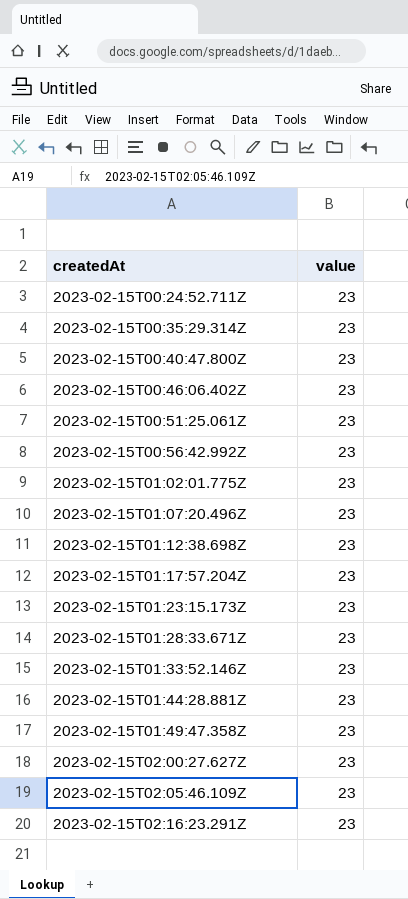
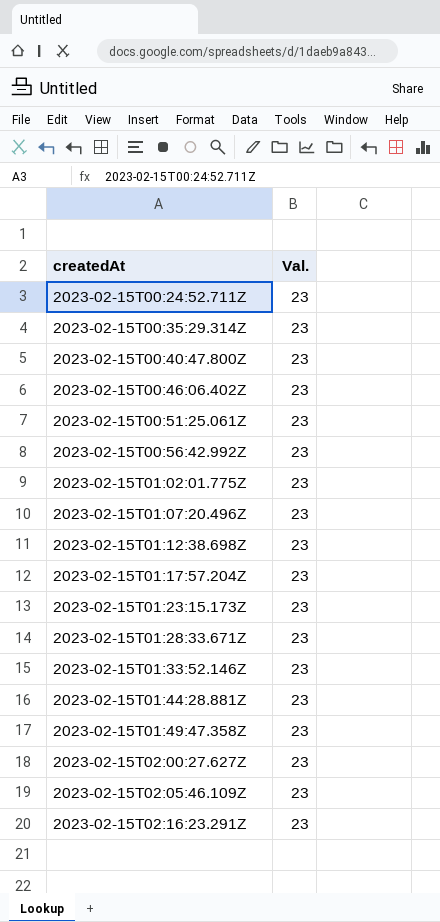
column name: value -> Val.

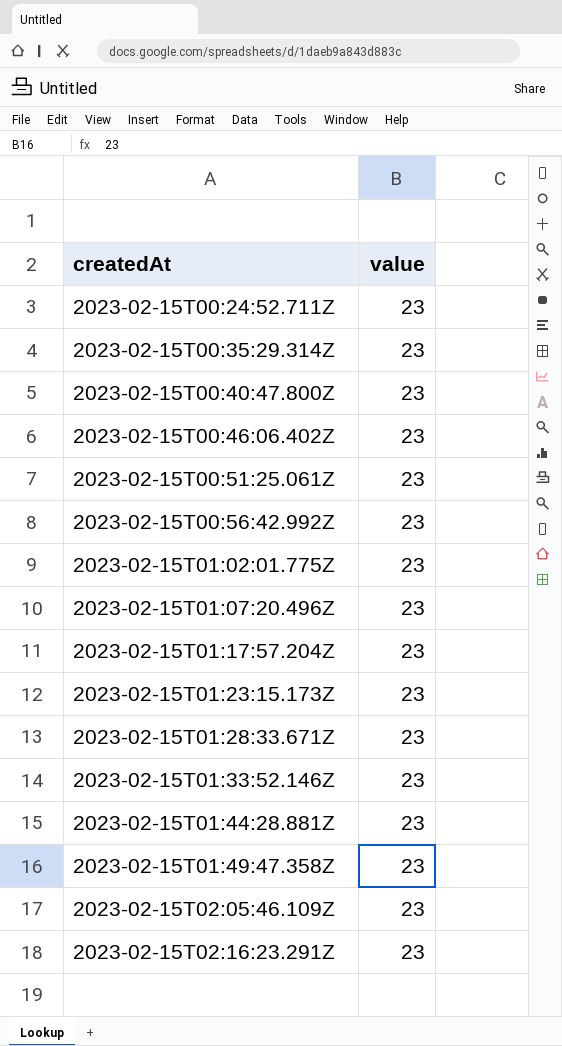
column name: Val. -> value
row 2023-02-15T01:12:38.698Z: 23 -> none
row 2023-02-15T02:00:27.627Z: 23 -> none

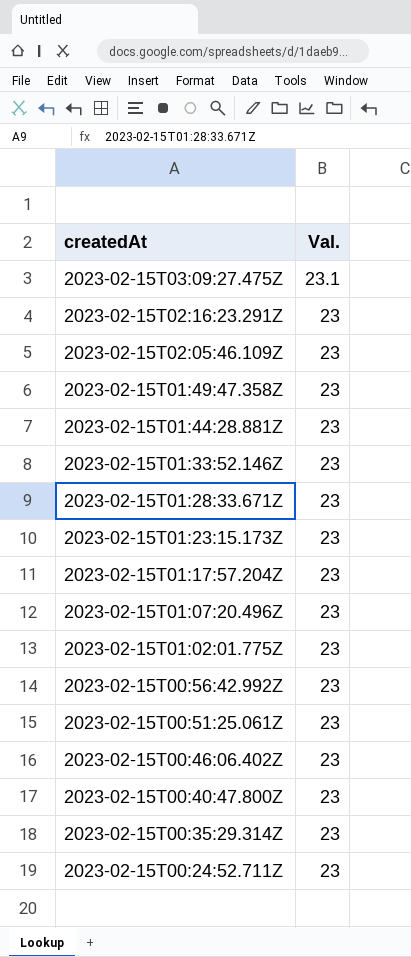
row order: createdAt ascending -> createdAt descending
column name: value -> Val.
row 2023-02-15T03:09:27.475Z: none -> 23.1

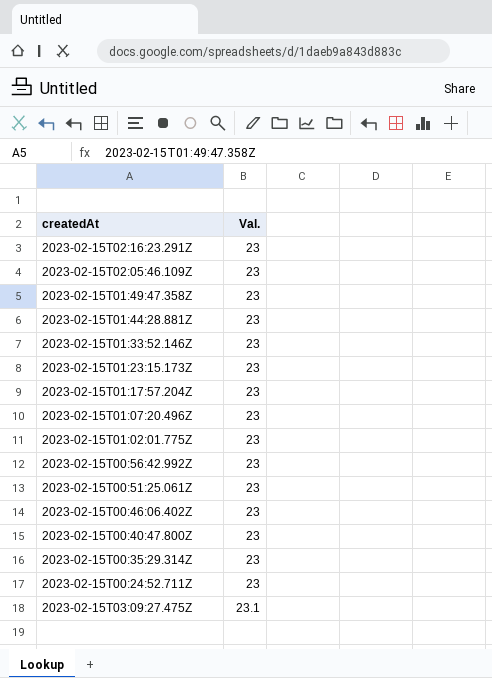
row order: createdAt descending -> Val. ascending
row 2023-02-15T01:28:33.671Z: 23 -> none

